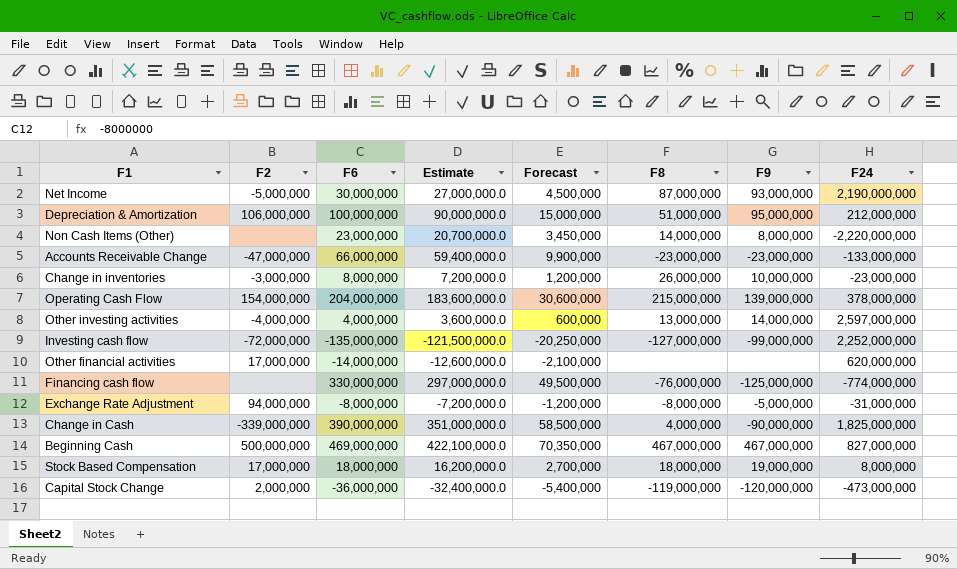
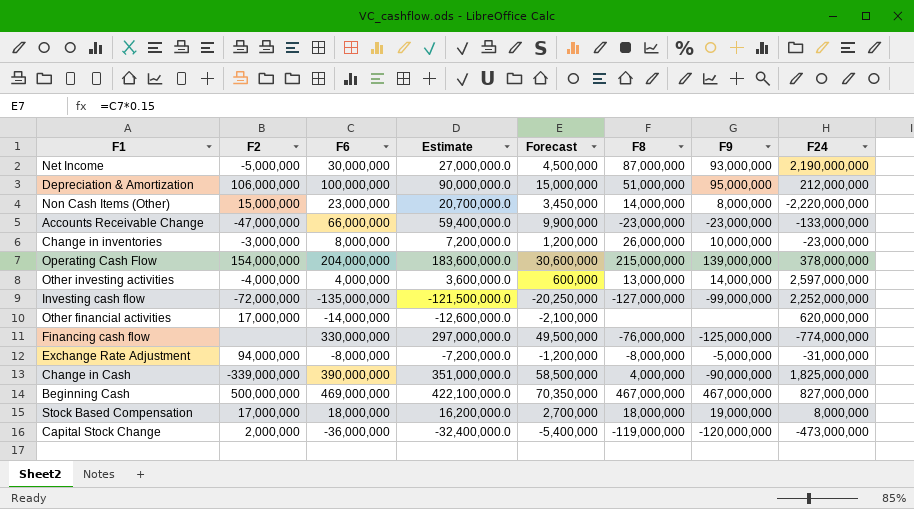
Non Cash Items (Other) | F2: none -> 15,000,000

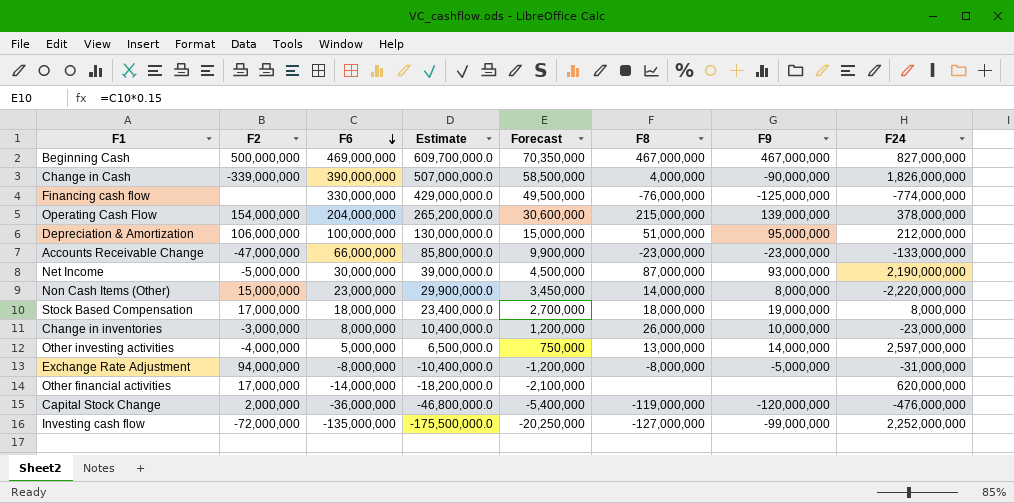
row order: none -> F6 descending
column Estimate | formula: [F6] * 0.9 -> [F6] * 1.3
Change in Cash | F24: 1,825,000,000 -> 1,826,000,000
Other investing activities | F6: 4,000,000 -> 5,000,000
Other investing activities | Forecast: 600,000 -> 750,000
Capital Stock Change | F24: -473,000,000 -> -476,000,000

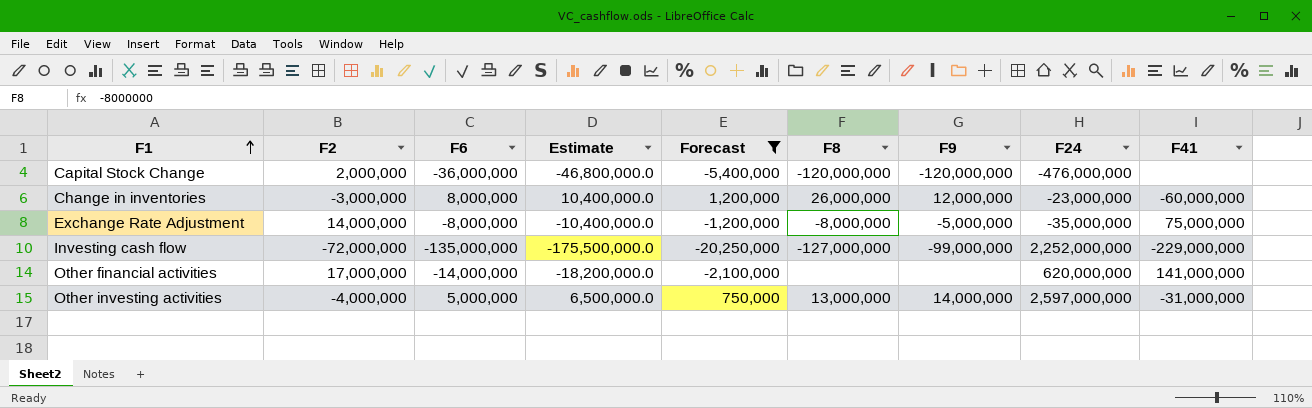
filter: none -> Forecast <= 1,200,000
row order: F6 descending -> F1 ascending
column F41 | position: none -> 9
Capital Stock Change | F8: -119,000,000 -> -120,000,000
Change in inventories | F9: 10,000,000 -> 12,000,000
Exchange Rate Adjustment | F2: 94,000,000 -> 14,000,000
Exchange Rate Adjustment | F24: -31,000,000 -> -35,000,000

